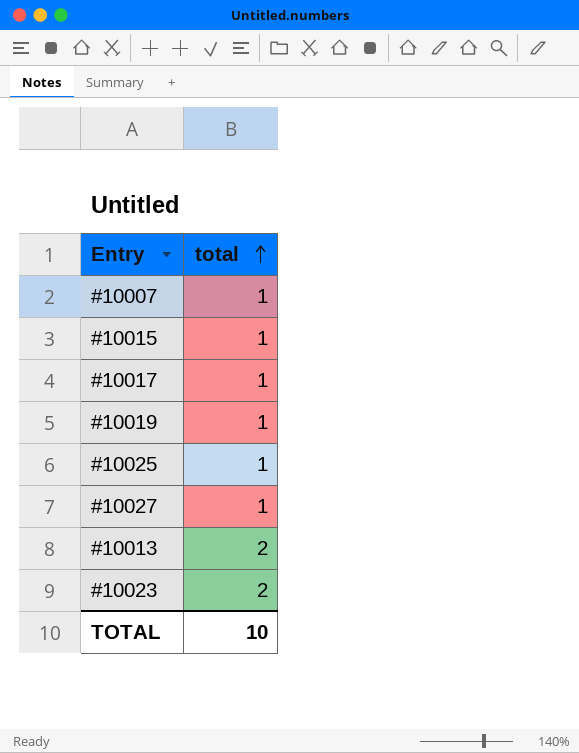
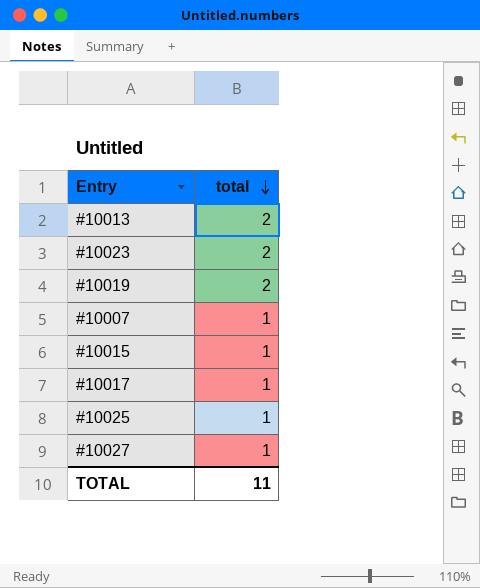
row order: total ascending -> total descending
#10019 | total: 1 -> 2
TOTAL | total: 10 -> 11

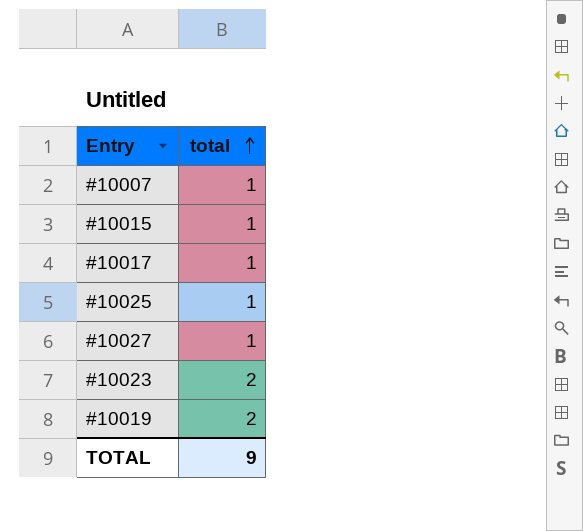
row order: total descending -> total ascending
row #10013: 2 -> none
TOTAL | total: 11 -> 9

